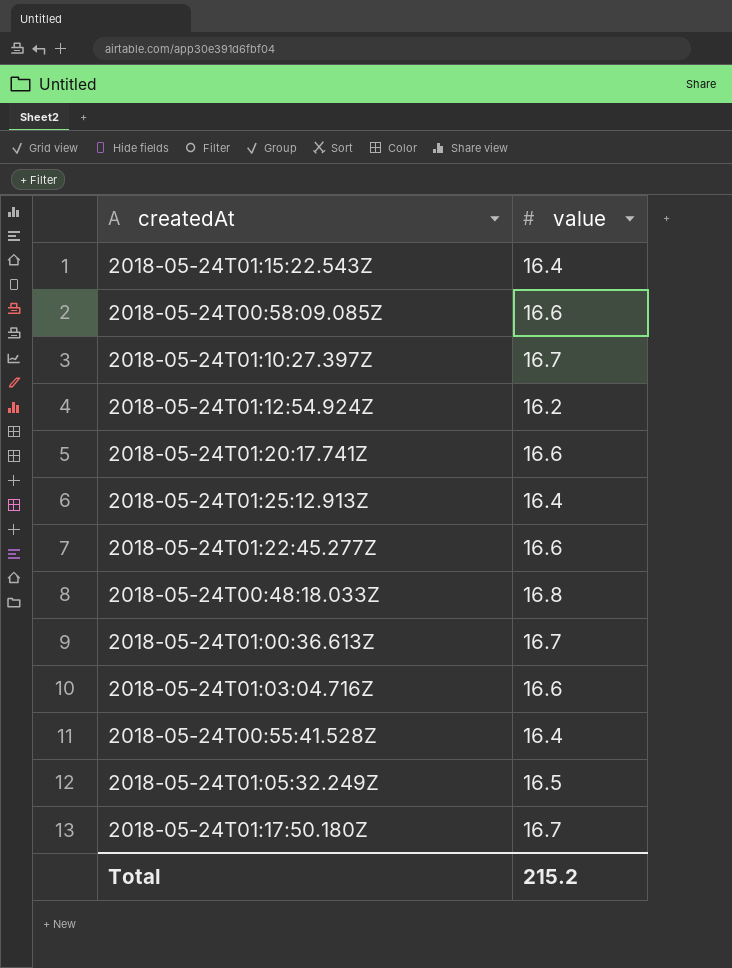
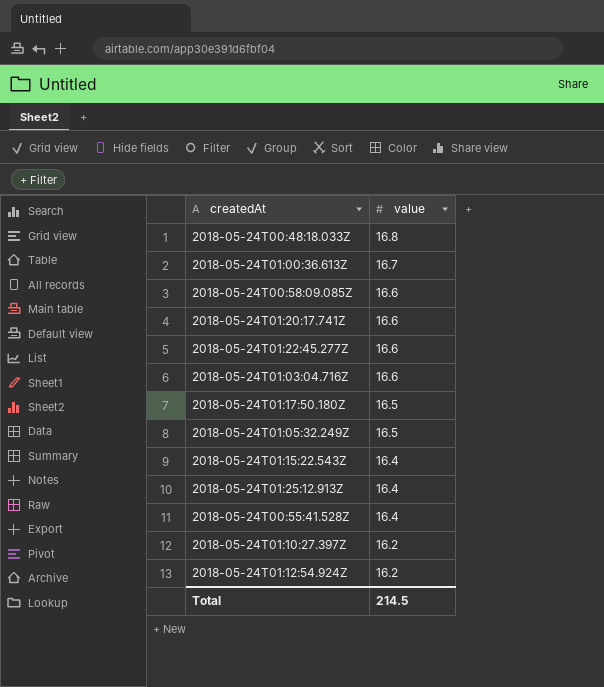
row order: none -> value descending
2018-05-24T01:17:50.180Z | value: 16.7 -> 16.5
2018-05-24T01:10:27.397Z | value: 16.7 -> 16.2
Total | value: 215.2 -> 214.5

